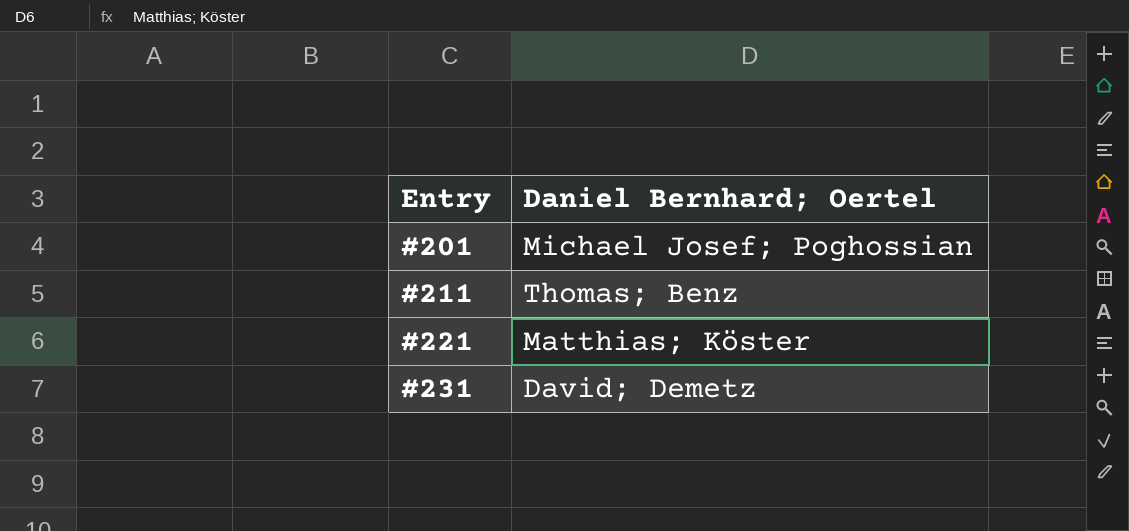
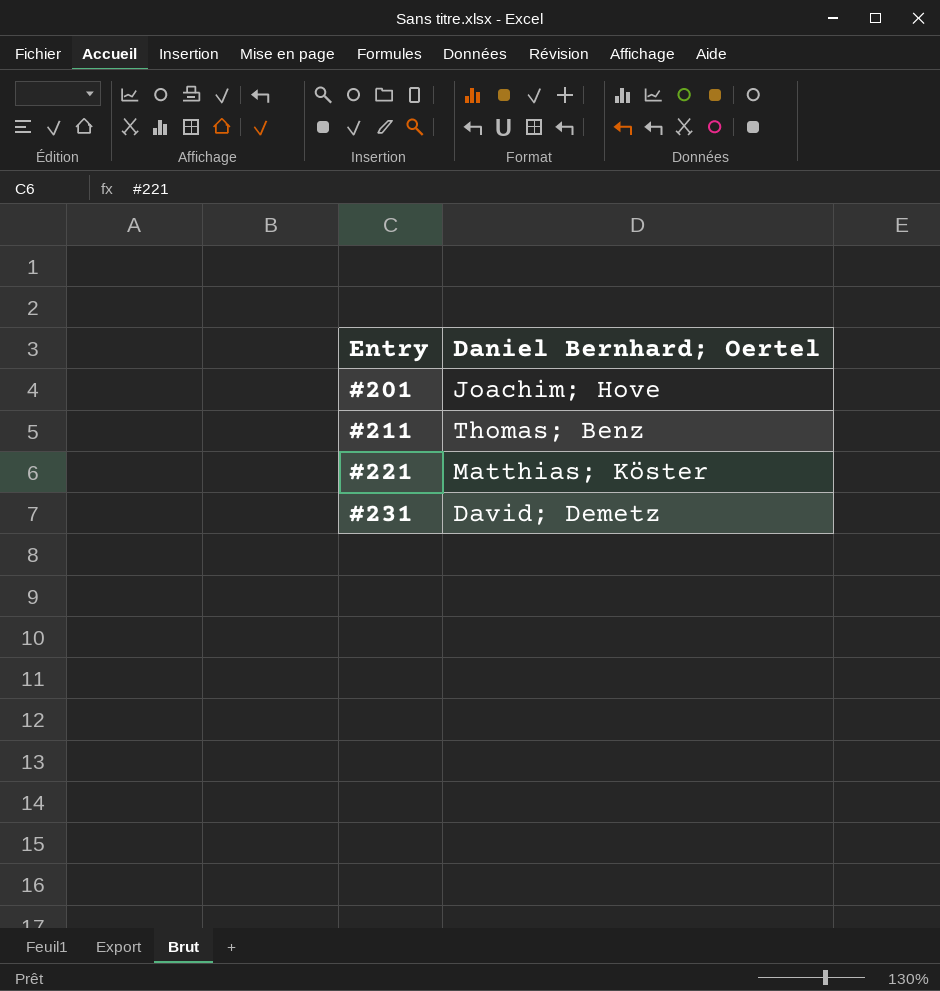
#201 | Daniel Bernhard; Oertel: Michael Josef; Poghossian -> Joachim; Hove

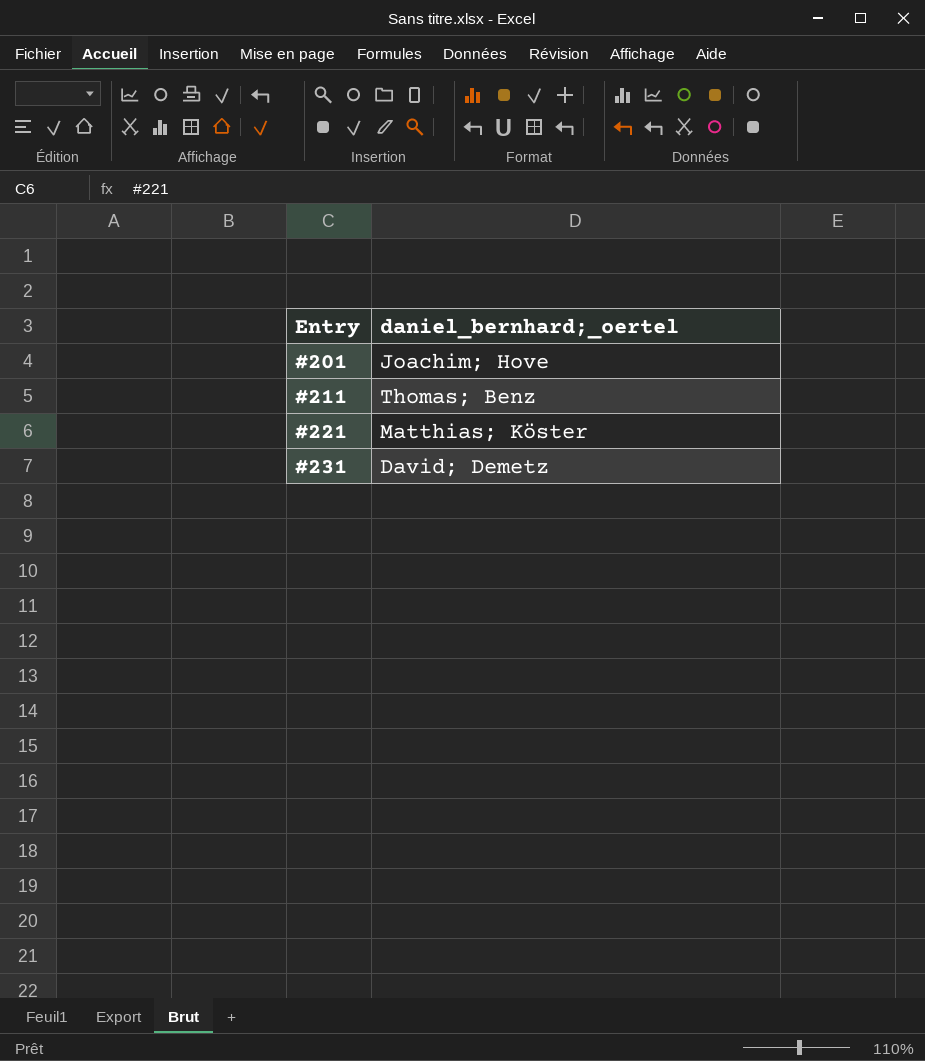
column name: Daniel Bernhard; Oertel -> daniel_bernhard;_oertel

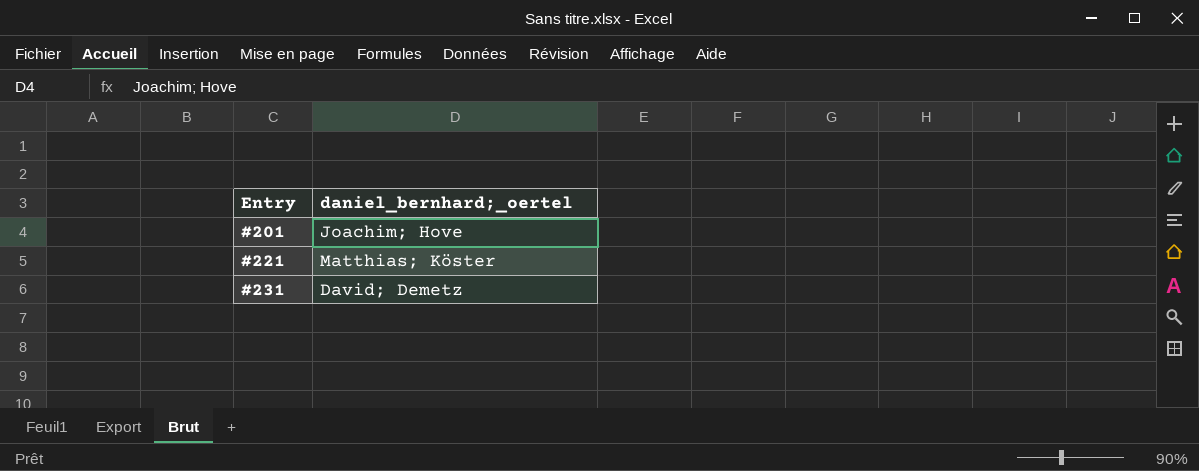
row #211: Thomas; Benz -> none

